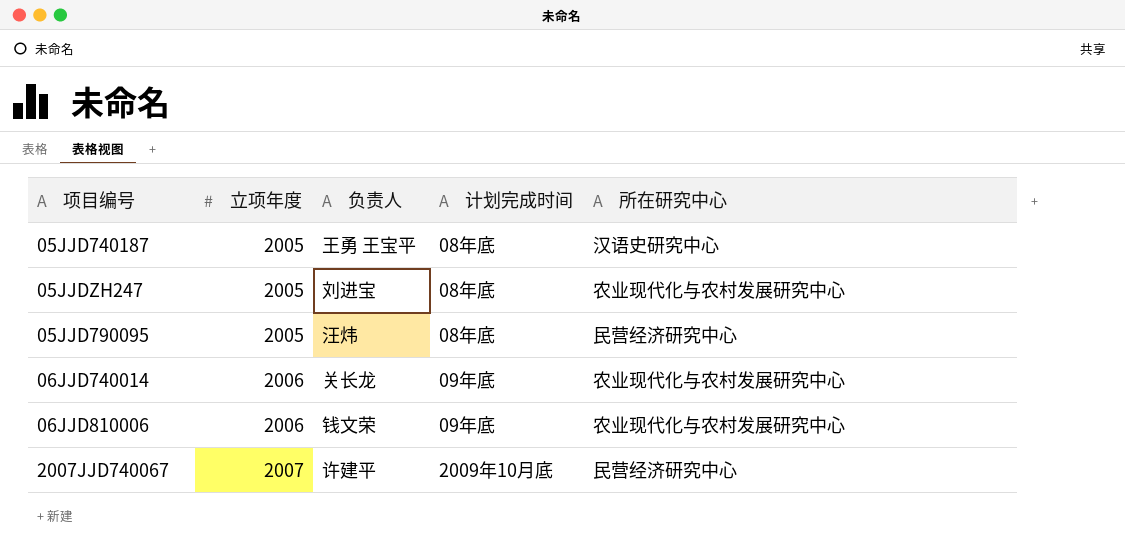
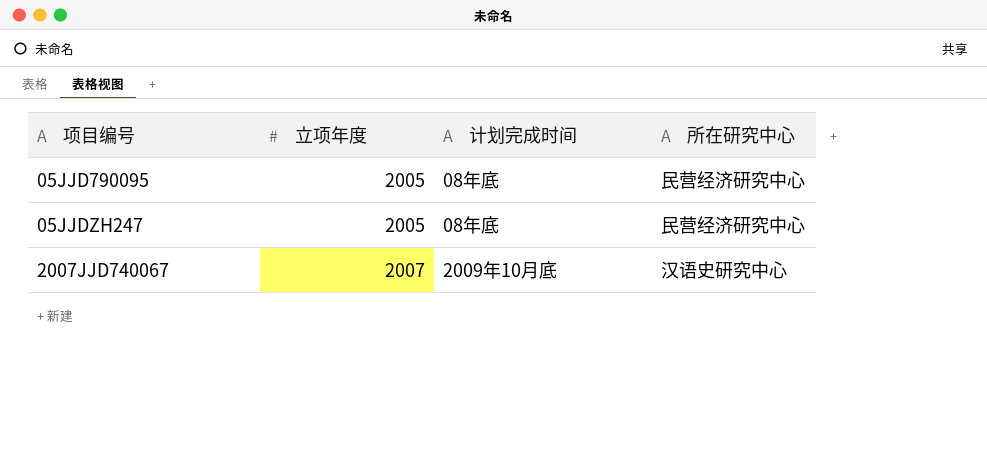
row order: 立项年度 ascending -> 项目编号 ascending
column 负责人 | position: 3 -> none
row 05JJD740187: 2005 | 王勇 王宝平 | 08年底 | 汉语史研究中心 -> none
row 06JJD740014: 2006 | 关长龙 | 09年底 | 农业现代化与农村发展研究中心 -> none
row 06JJD810006: 2006 | 钱文荣 | 09年底 | 农业现代化与农村发展研究中心 -> none
05JJDZH247 | 所在研究中心: 农业现代化与农村发展研究中心 -> 民营经济研究中心
2007JJD740067 | 所在研究中心: 民营经济研究中心 -> 汉语史研究中心

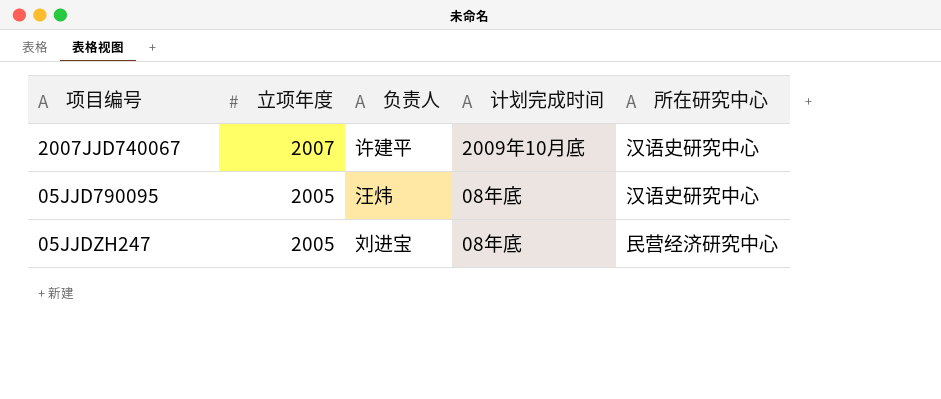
row order: 项目编号 ascending -> 立项年度 descending
column 负责人 | position: none -> 3
05JJD790095 | 所在研究中心: 民营经济研究中心 -> 汉语史研究中心

